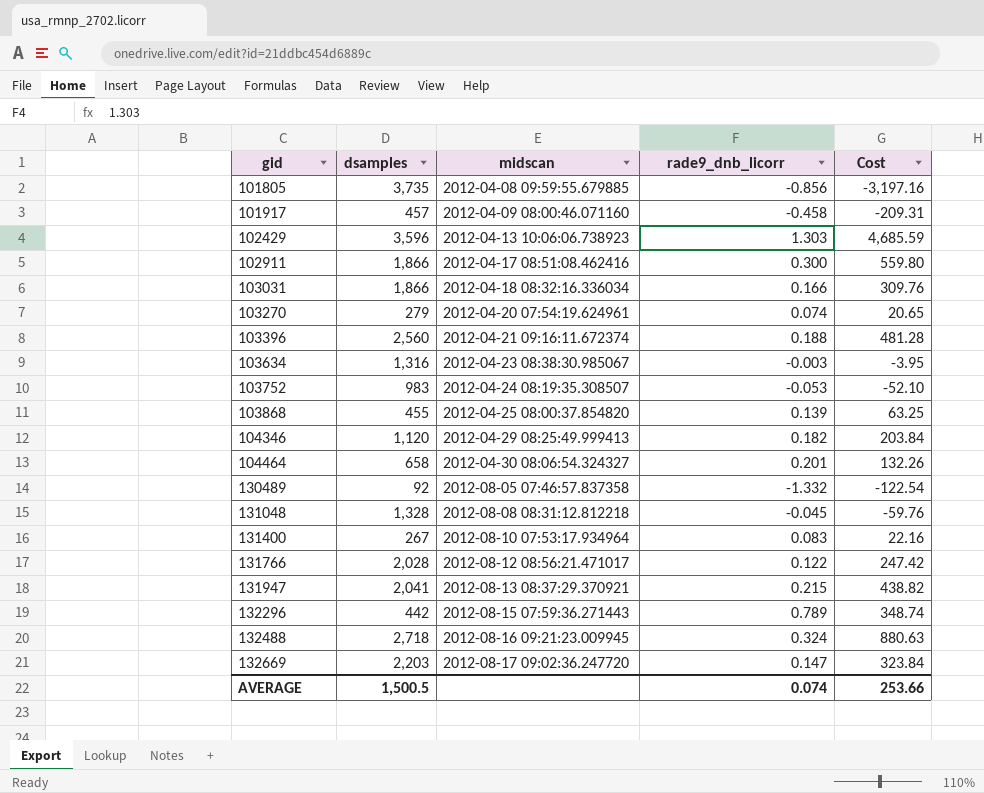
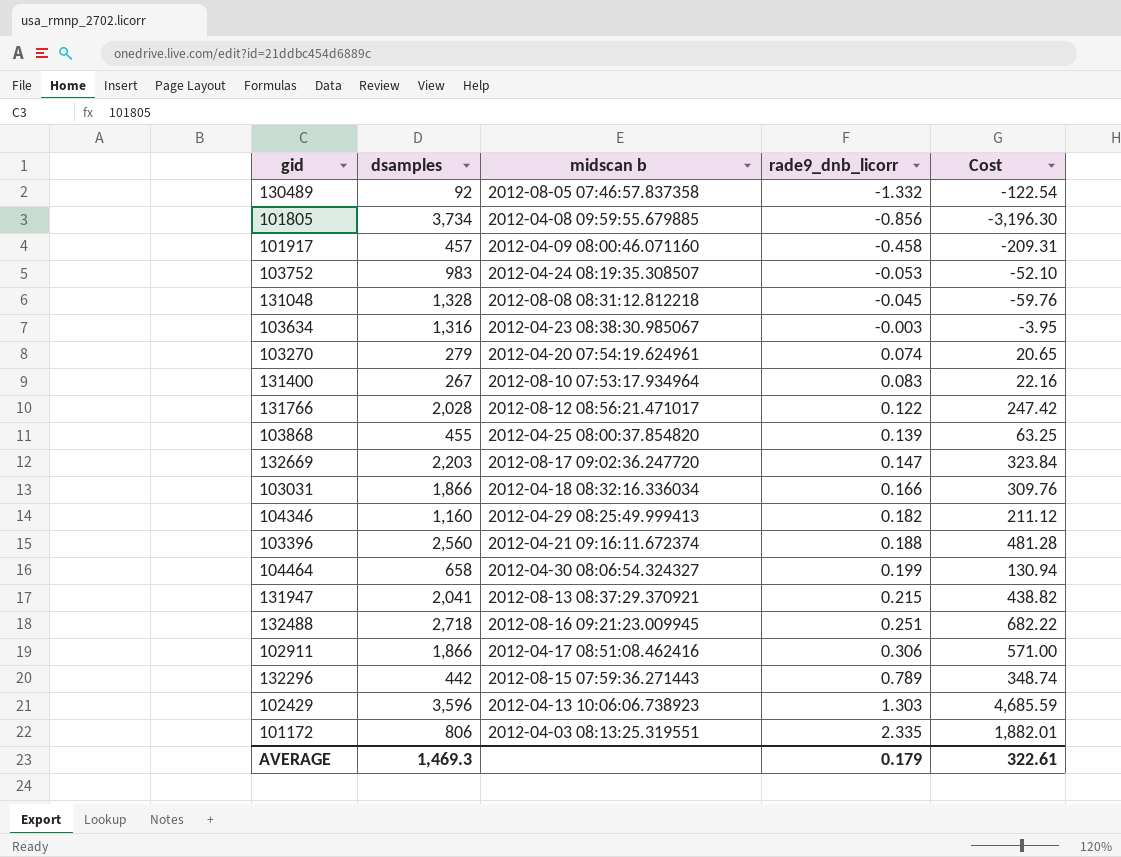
row order: gid ascending -> rade9_dnb_licorr ascending
column name: midscan -> midscan b
101805 | dsamples: 3,735 -> 3,734
101805 | Cost: -3,197.16 -> -3,196.30
104346 | dsamples: 1,120 -> 1,160
104346 | Cost: 203.84 -> 211.12
104464 | rade9_dnb_licorr: 0.201 -> 0.199
104464 | Cost: 132.26 -> 130.94
132488 | rade9_dnb_licorr: 0.324 -> 0.251
132488 | Cost: 880.63 -> 682.22
102911 | rade9_dnb_licorr: 0.300 -> 0.306
102911 | Cost: 559.80 -> 571.00
row 101172: none -> 806 | 2012-04-03 08:13:25.319551 | 2.335 | 1,882.01
AVERAGE | dsamples: 1,500.5 -> 1,469.3
AVERAGE | rade9_dnb_licorr: 0.074 -> 0.179
AVERAGE | Cost: 253.66 -> 322.61

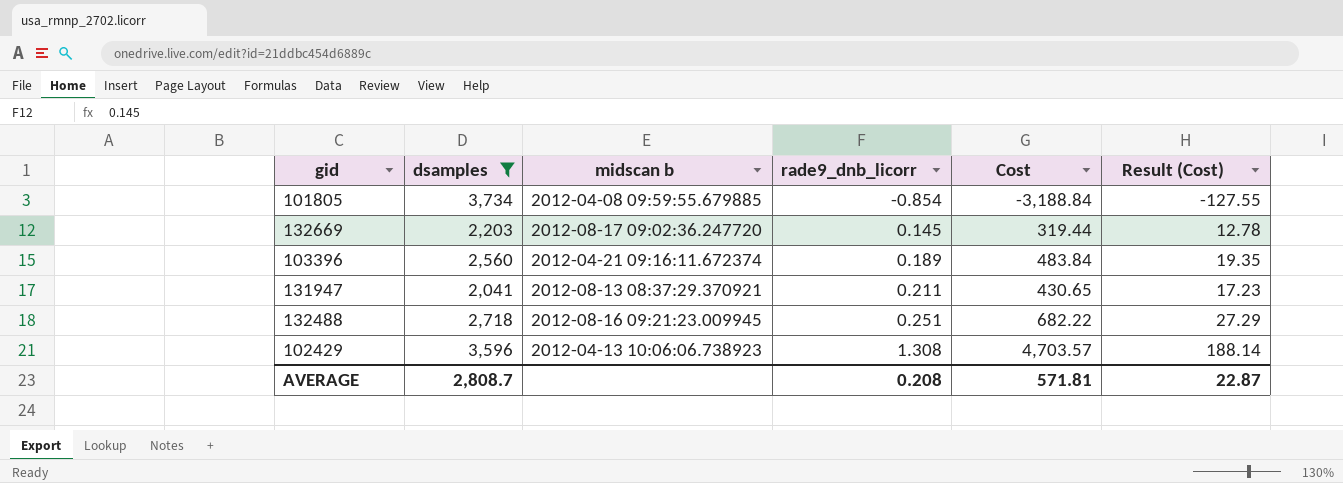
filter: none -> dsamples >= 2,041
column Result (Cost) | formula: none -> [Cost] * 0.04
101805 | rade9_dnb_licorr: -0.856 -> -0.854
101805 | Cost: -3,196.30 -> -3,188.84
132669 | rade9_dnb_licorr: 0.147 -> 0.145
132669 | Cost: 323.84 -> 319.44
103396 | rade9_dnb_licorr: 0.188 -> 0.189
103396 | Cost: 481.28 -> 483.84
131947 | rade9_dnb_licorr: 0.215 -> 0.211
131947 | Cost: 438.82 -> 430.65
102429 | rade9_dnb_licorr: 1.303 -> 1.308
102429 | Cost: 4,685.59 -> 4,703.57
AVERAGE | dsamples: 1,469.3 -> 2,808.7
AVERAGE | rade9_dnb_licorr: 0.179 -> 0.208
AVERAGE | Cost: 322.61 -> 571.81

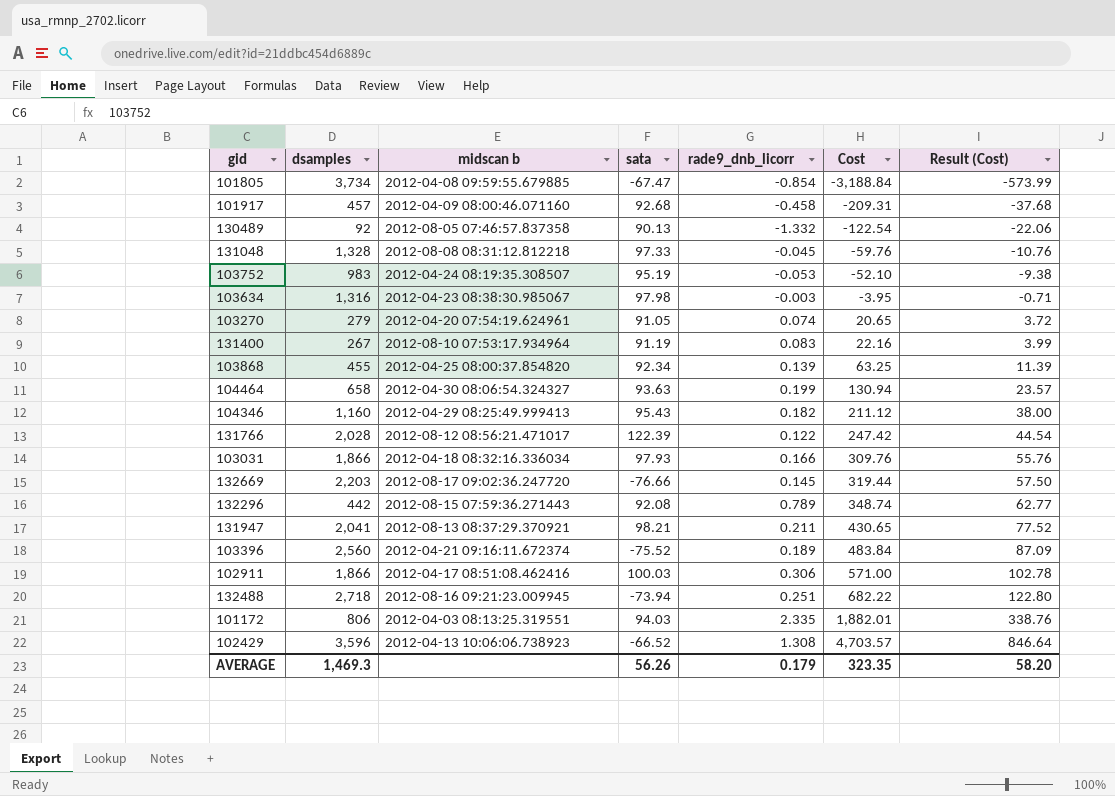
filter: dsamples >= 2,041 -> none
row order: rade9_dnb_licorr ascending -> Cost ascending
column sata | position: none -> 4
column Result (Cost) | formula: [Cost] * 0.04 -> [Cost] * 0.18
AVERAGE | dsamples: 2,808.7 -> 1,469.3
AVERAGE | rade9_dnb_licorr: 0.208 -> 0.179
AVERAGE | Cost: 571.81 -> 323.35
AVERAGE | Result (Cost): 22.87 -> 58.20

